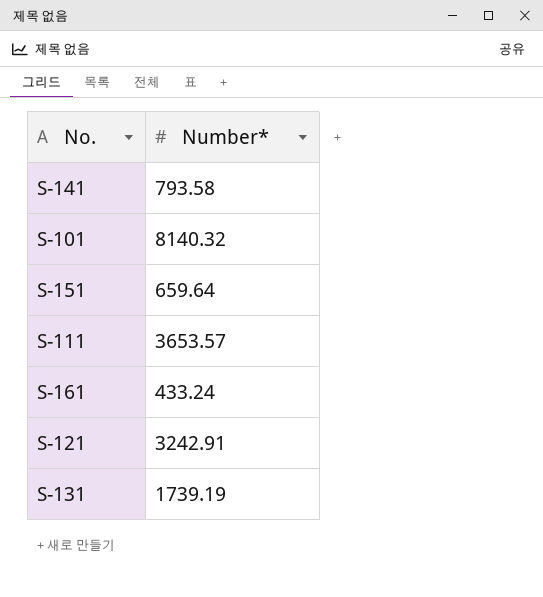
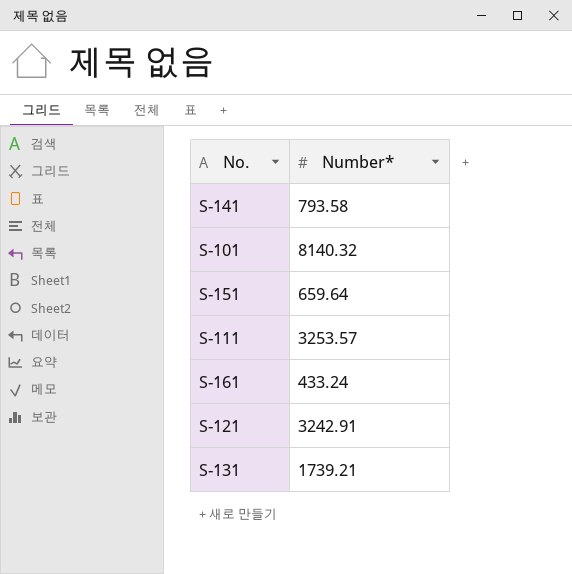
S-111 | Number*: 3653.57 -> 3253.57
S-131 | Number*: 1739.19 -> 1739.21

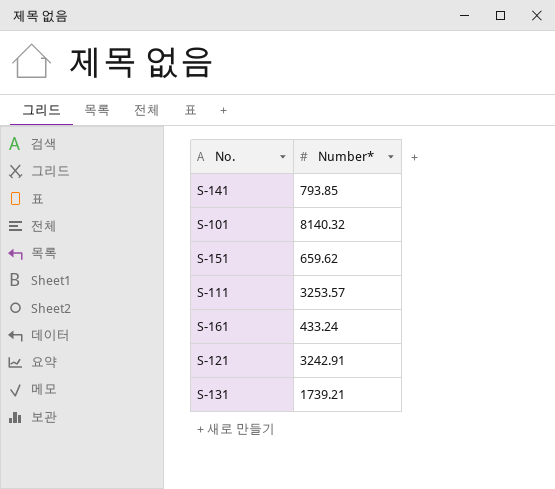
S-141 | Number*: 793.58 -> 793.85
S-151 | Number*: 659.64 -> 659.62

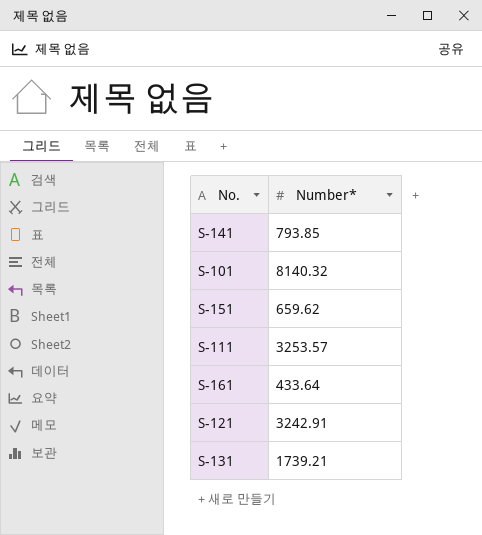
S-161 | Number*: 433.24 -> 433.64

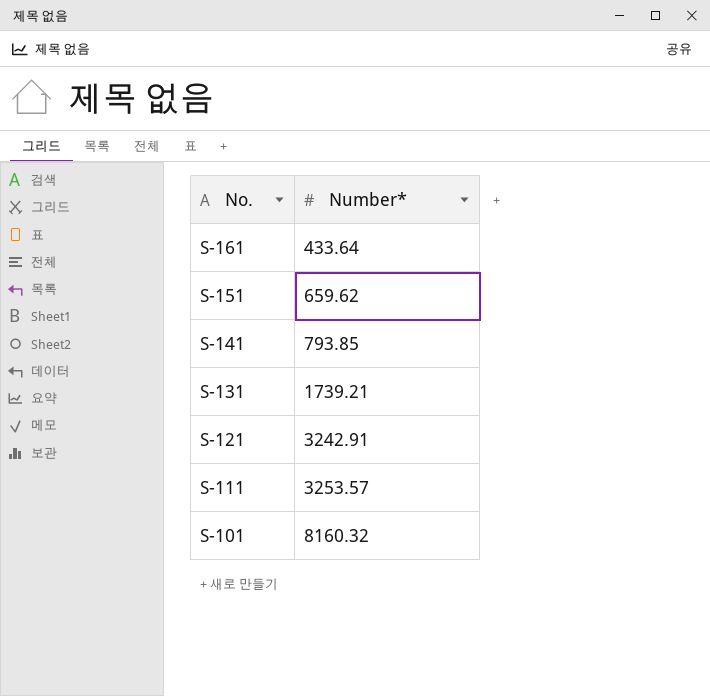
row order: none -> No. descending
S-101 | Number*: 8140.32 -> 8160.32

